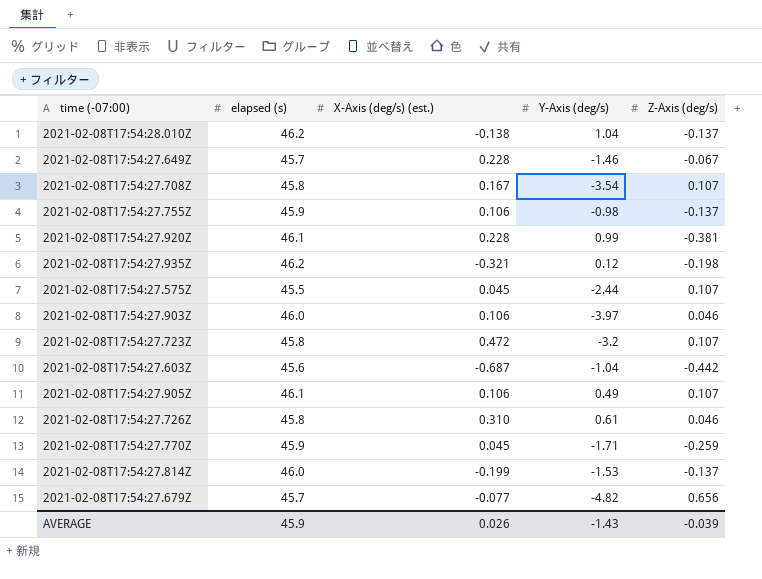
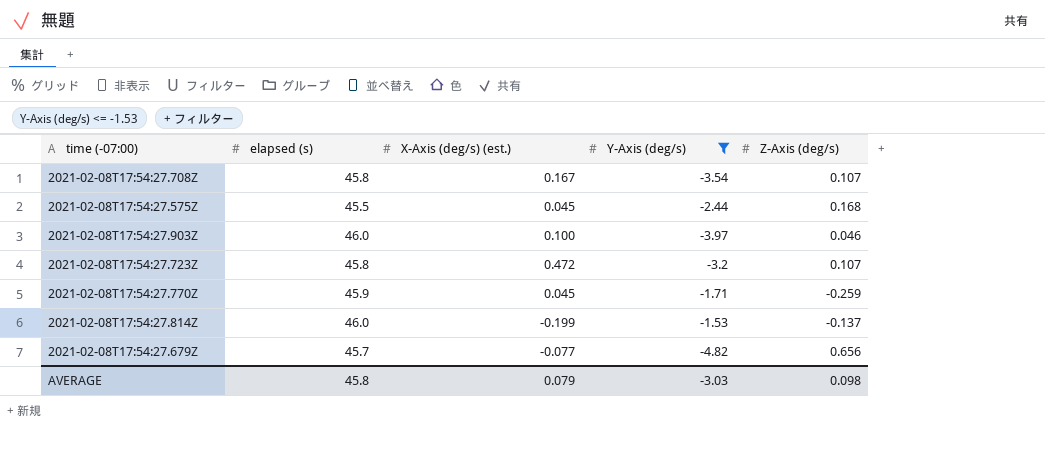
filter: none -> Y-Axis (deg/s) <= -1.53
2021-02-08T17:54:27.575Z | Z-Axis (deg/s): 0.107 -> 0.168
2021-02-08T17:54:27.903Z | X-Axis (deg/s) (est.): 0.106 -> 0.100
AVERAGE | elapsed (s): 45.9 -> 45.8
AVERAGE | X-Axis (deg/s) (est.): 0.026 -> 0.079
AVERAGE | Y-Axis (deg/s): -1.43 -> -3.03
AVERAGE | Z-Axis (deg/s): -0.039 -> 0.098

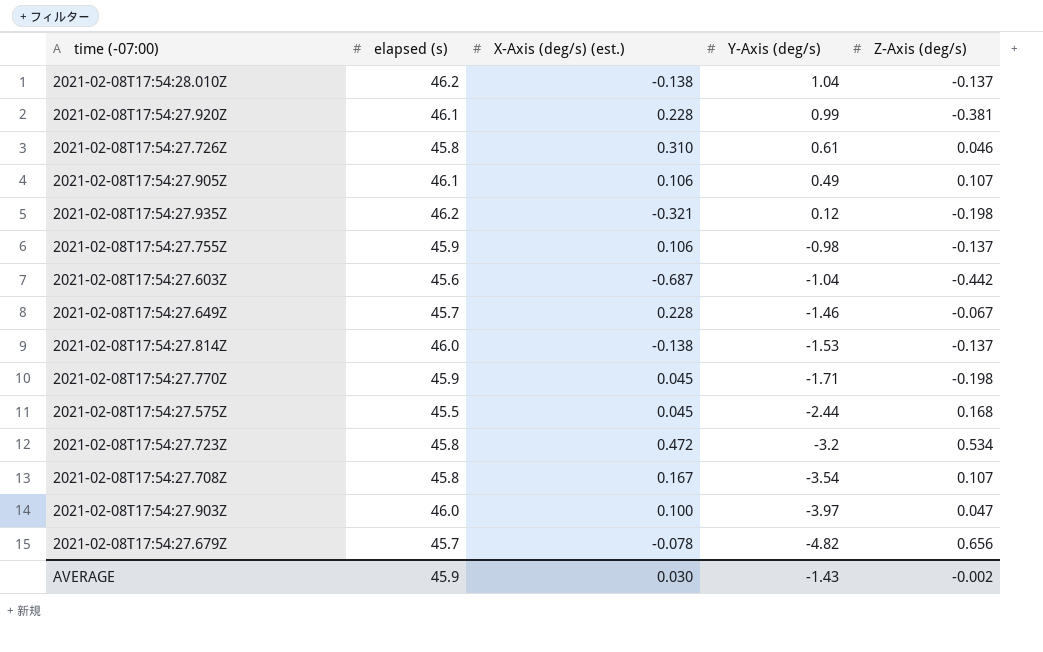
filter: Y-Axis (deg/s) <= -1.53 -> none
row order: none -> Y-Axis (deg/s) descending
2021-02-08T17:54:27.814Z | X-Axis (deg/s) (est.): -0.199 -> -0.138
2021-02-08T17:54:27.770Z | Z-Axis (deg/s): -0.259 -> -0.198
2021-02-08T17:54:27.723Z | Z-Axis (deg/s): 0.107 -> 0.534
2021-02-08T17:54:27.903Z | Z-Axis (deg/s): 0.046 -> 0.047
2021-02-08T17:54:27.679Z | X-Axis (deg/s) (est.): -0.077 -> -0.078
AVERAGE | elapsed (s): 45.8 -> 45.9
AVERAGE | X-Axis (deg/s) (est.): 0.079 -> 0.030
AVERAGE | Y-Axis (deg/s): -3.03 -> -1.43
AVERAGE | Z-Axis (deg/s): 0.098 -> -0.002

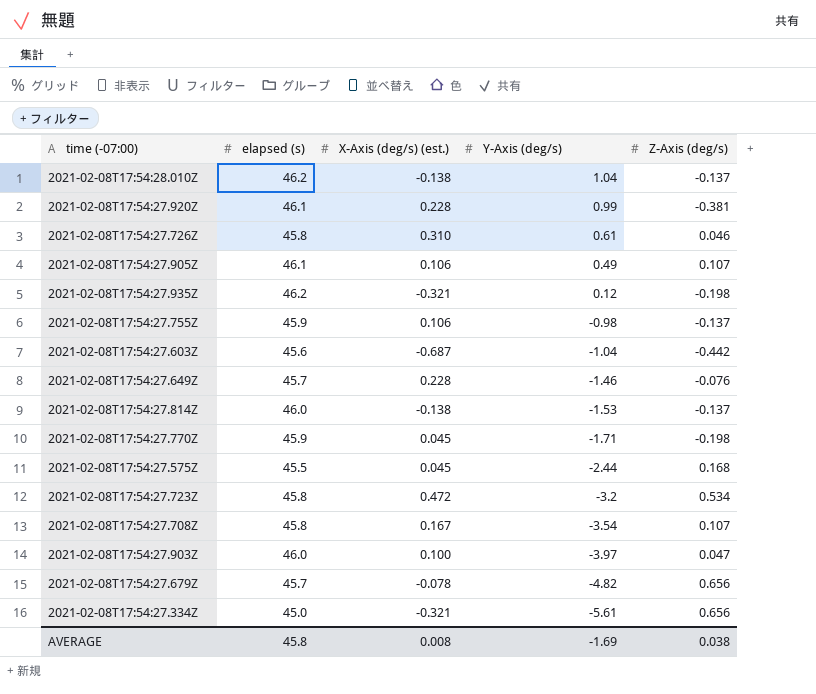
2021-02-08T17:54:27.649Z | Z-Axis (deg/s): -0.067 -> -0.076
row 2021-02-08T17:54:27.334Z: none -> 45.0 | -0.321 | -5.61 | 0.656
AVERAGE | elapsed (s): 45.9 -> 45.8
AVERAGE | X-Axis (deg/s) (est.): 0.030 -> 0.008
AVERAGE | Y-Axis (deg/s): -1.43 -> -1.69
AVERAGE | Z-Axis (deg/s): -0.002 -> 0.038

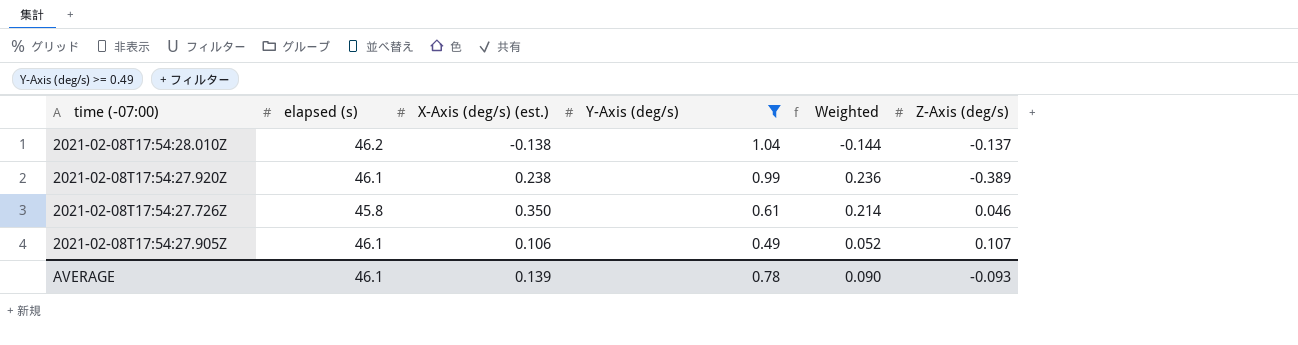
filter: none -> Y-Axis (deg/s) >= 0.49
column Weighted | formula: none -> [X-Axis (deg/s) (est.)] * [Y-Axis (deg/s)]
2021-02-08T17:54:27.920Z | X-Axis (deg/s) (est.): 0.228 -> 0.238
2021-02-08T17:54:27.920Z | Z-Axis (deg/s): -0.381 -> -0.389
2021-02-08T17:54:27.726Z | X-Axis (deg/s) (est.): 0.310 -> 0.350
AVERAGE | elapsed (s): 45.8 -> 46.1
AVERAGE | X-Axis (deg/s) (est.): 0.008 -> 0.139
AVERAGE | Y-Axis (deg/s): -1.69 -> 0.78
AVERAGE | Z-Axis (deg/s): 0.038 -> -0.093

